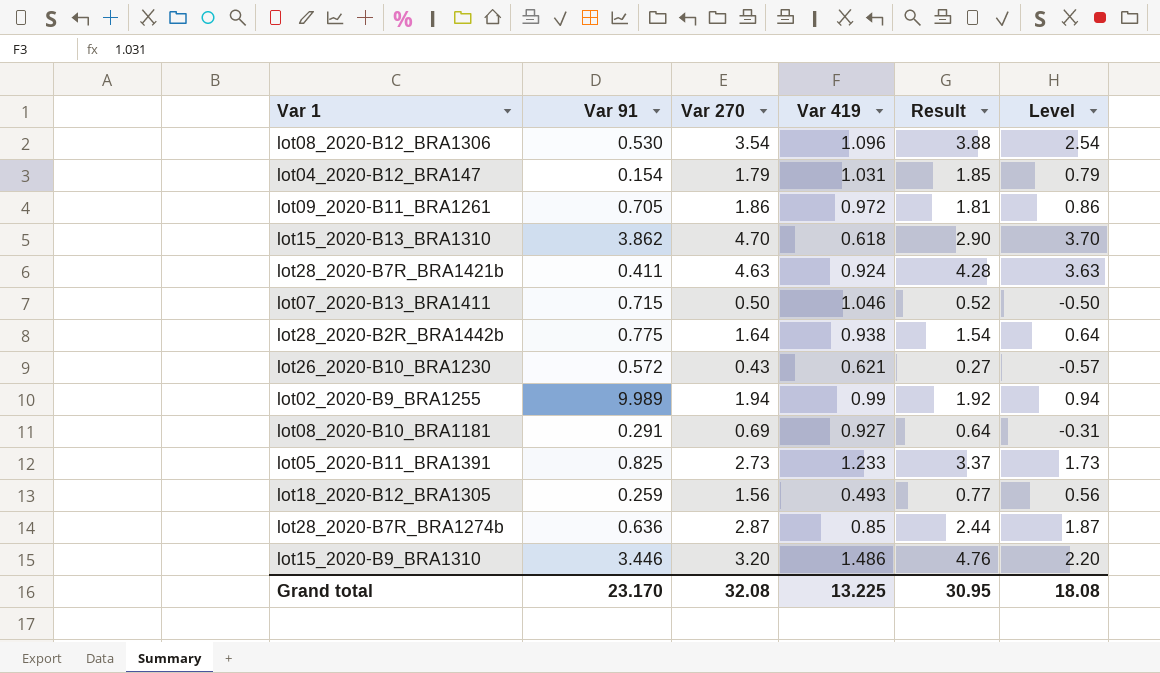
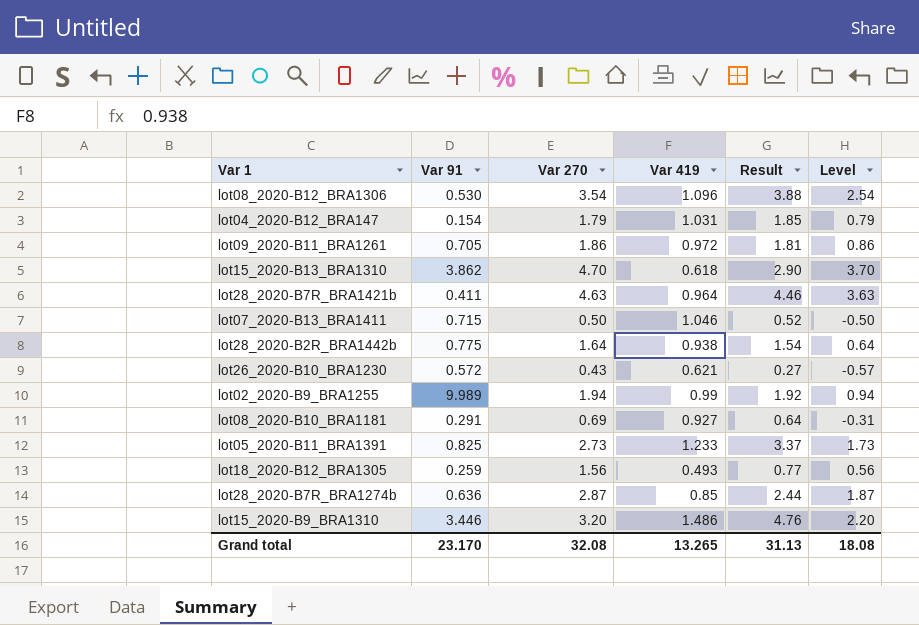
lot28_2020-B7R_BRA1421b | Var 419: 0.924 -> 0.964
lot28_2020-B7R_BRA1421b | Result: 4.28 -> 4.46
Grand total | Var 419: 13.225 -> 13.265
Grand total | Result: 30.95 -> 31.13

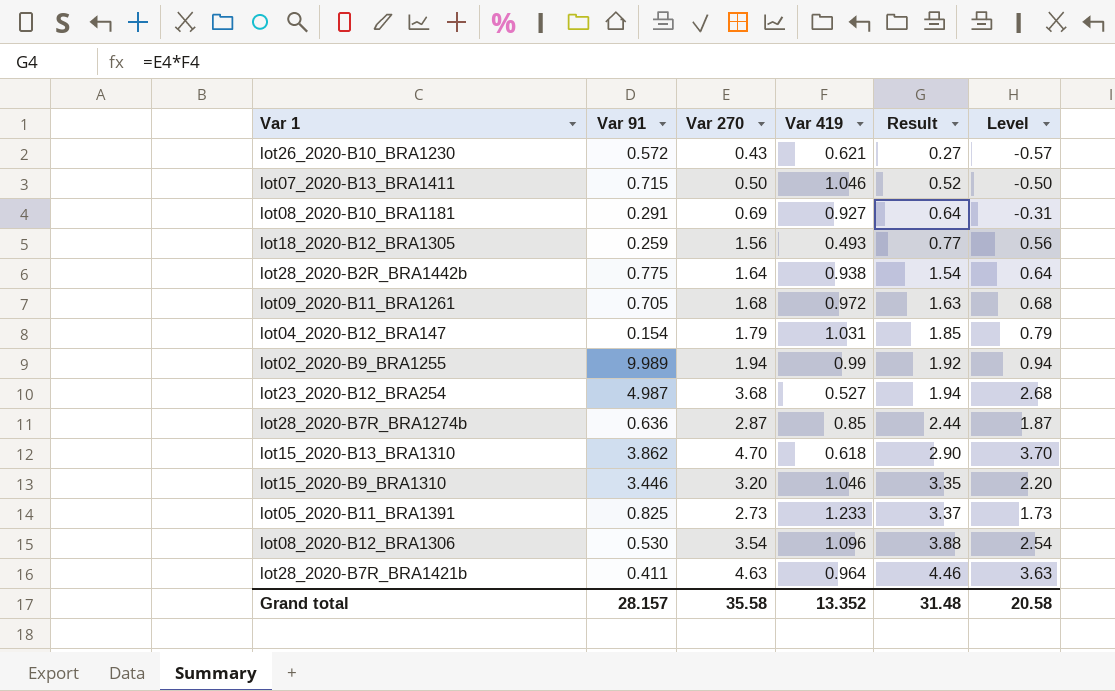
row order: none -> Result ascending
lot09_2020-B11_BRA1261 | Var 270: 1.86 -> 1.68
lot09_2020-B11_BRA1261 | Result: 1.81 -> 1.63
lot09_2020-B11_BRA1261 | Level: 0.86 -> 0.68
row lot23_2020-B12_BRA254: none -> 4.987 | 3.68 | 0.527 | 1.94 | 2.68
lot15_2020-B9_BRA1310 | Var 419: 1.486 -> 1.046
lot15_2020-B9_BRA1310 | Result: 4.76 -> 3.35
Grand total | Var 91: 23.170 -> 28.157
Grand total | Var 270: 32.08 -> 35.58
Grand total | Var 419: 13.265 -> 13.352
Grand total | Result: 31.13 -> 31.48
Grand total | Level: 18.08 -> 20.58

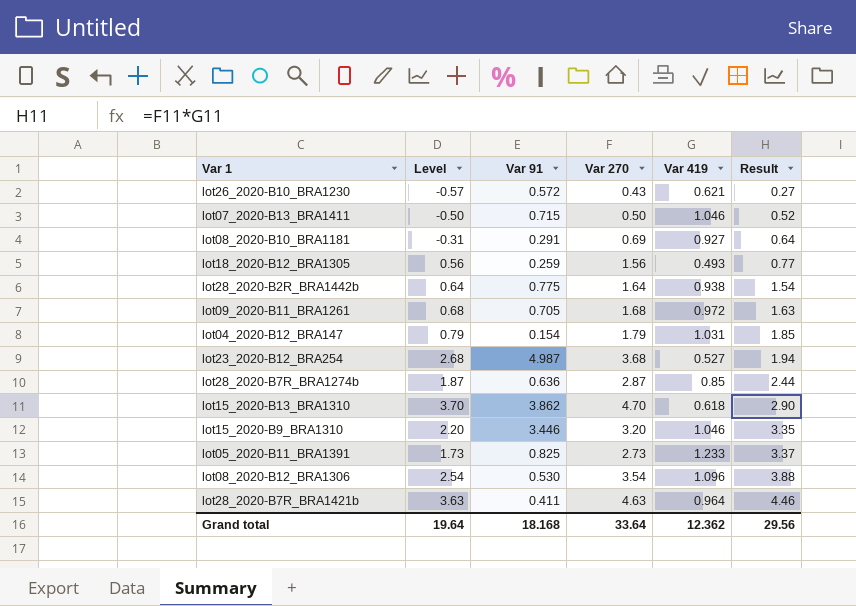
column Level | position: 6 -> 2
row lot02_2020-B9_BRA1255: 9.989 | 1.94 | 0.99 | 1.92 | 0.94 -> none
Grand total | Level: 20.58 -> 19.64
Grand total | Var 91: 28.157 -> 18.168
Grand total | Var 270: 35.58 -> 33.64
Grand total | Var 419: 13.352 -> 12.362
Grand total | Result: 31.48 -> 29.56

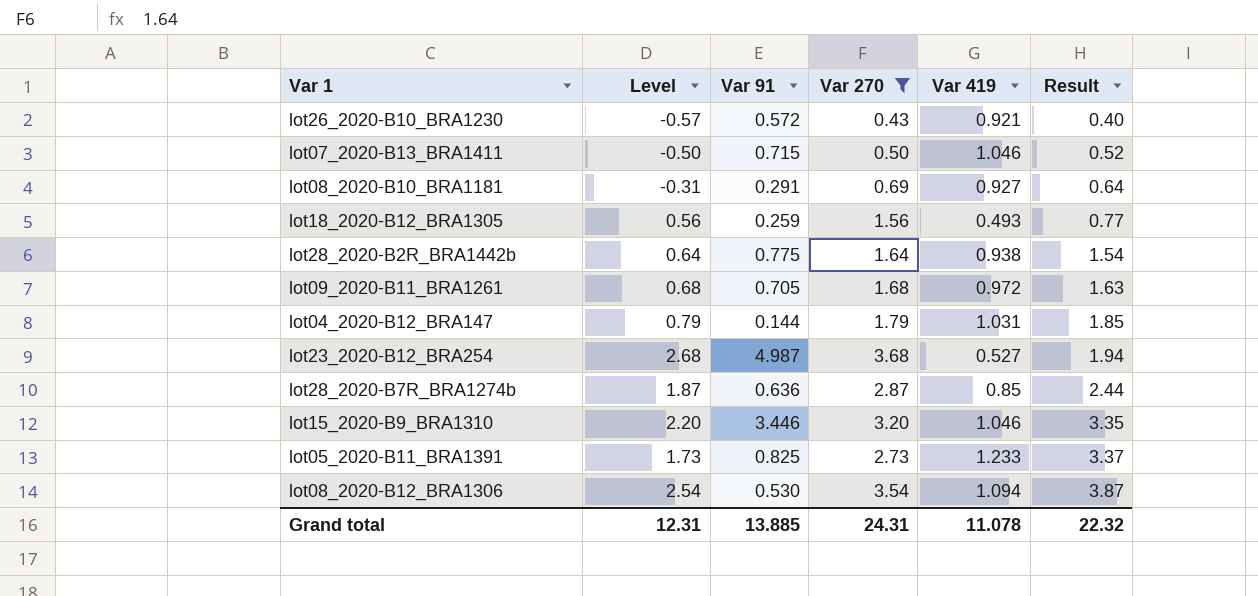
filter: none -> Var 270 <= 3.68
lot26_2020-B10_BRA1230 | Var 419: 0.621 -> 0.921
lot26_2020-B10_BRA1230 | Result: 0.27 -> 0.40
lot04_2020-B12_BRA147 | Var 91: 0.154 -> 0.144
lot08_2020-B12_BRA1306 | Var 419: 1.096 -> 1.094
lot08_2020-B12_BRA1306 | Result: 3.88 -> 3.87
Grand total | Level: 19.64 -> 12.31
Grand total | Var 91: 18.168 -> 13.885
Grand total | Var 270: 33.64 -> 24.31
Grand total | Var 419: 12.362 -> 11.078
Grand total | Result: 29.56 -> 22.32

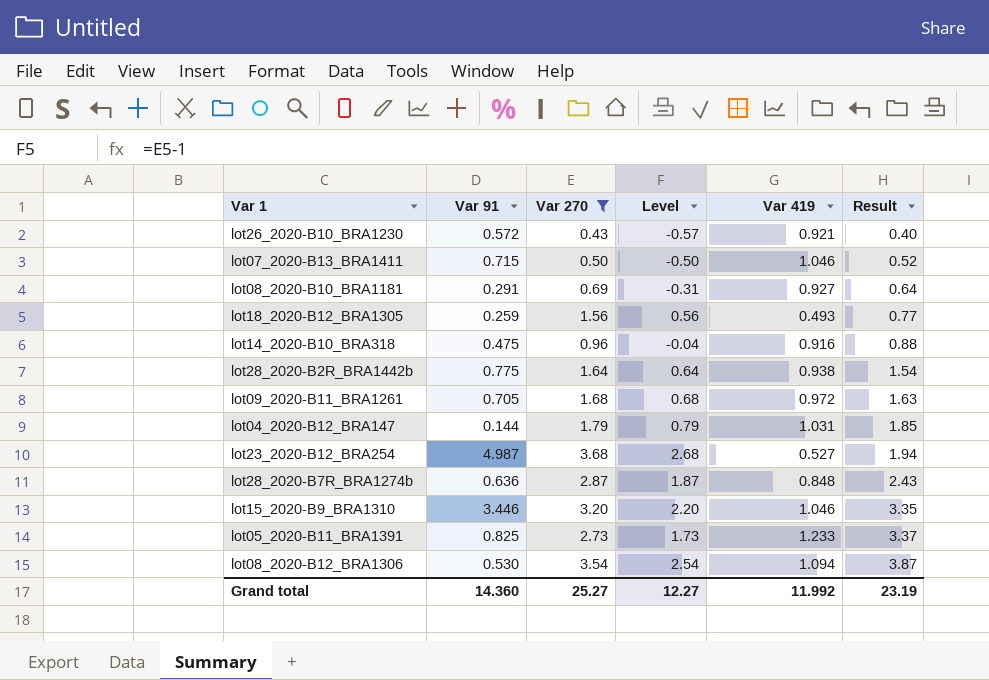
column Level | position: 2 -> 4
row lot14_2020-B10_BRA318: none -> 0.475 | 0.96 | -0.04 | 0.916 | 0.88
lot28_2020-B7R_BRA1274b | Var 419: 0.85 -> 0.848
lot28_2020-B7R_BRA1274b | Result: 2.44 -> 2.43
Grand total | Var 91: 13.885 -> 14.360
Grand total | Var 270: 24.31 -> 25.27
Grand total | Level: 12.31 -> 12.27
Grand total | Var 419: 11.078 -> 11.992
Grand total | Result: 22.32 -> 23.19

